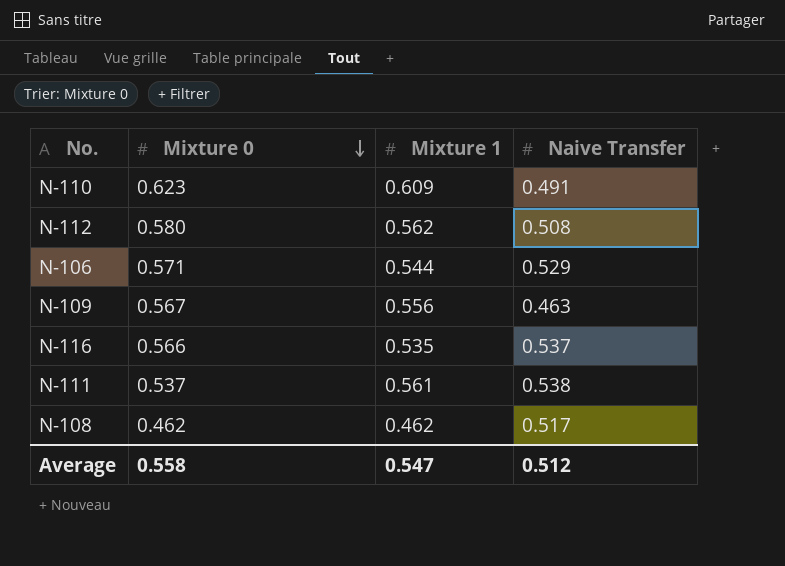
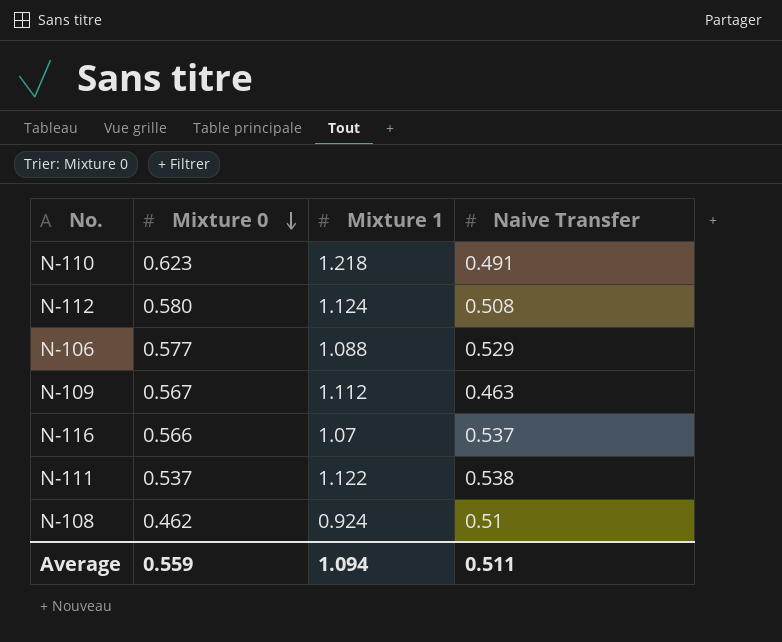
N-110 | Mixture 1: 0.609 -> 1.218
N-112 | Mixture 1: 0.562 -> 1.124
N-106 | Mixture 0: 0.571 -> 0.577
N-106 | Mixture 1: 0.544 -> 1.088
N-109 | Mixture 1: 0.556 -> 1.112
N-116 | Mixture 1: 0.535 -> 1.07
N-111 | Mixture 1: 0.561 -> 1.122
N-108 | Mixture 1: 0.462 -> 0.924
N-108 | Naive Transfer: 0.517 -> 0.51
Average | Mixture 0: 0.558 -> 0.559
Average | Mixture 1: 0.547 -> 1.094
Average | Naive Transfer: 0.512 -> 0.511

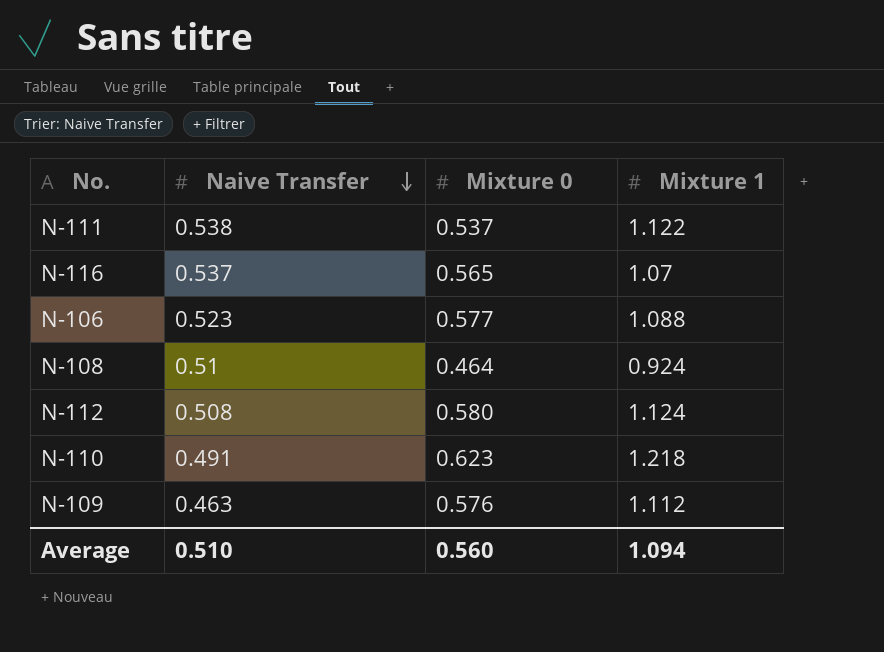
row order: Mixture 0 descending -> Naive Transfer descending
column Naive Transfer | position: 4 -> 2
N-116 | Mixture 0: 0.566 -> 0.565
N-106 | Naive Transfer: 0.529 -> 0.523
N-108 | Mixture 0: 0.462 -> 0.464
N-109 | Mixture 0: 0.567 -> 0.576
Average | Naive Transfer: 0.511 -> 0.510
Average | Mixture 0: 0.559 -> 0.560

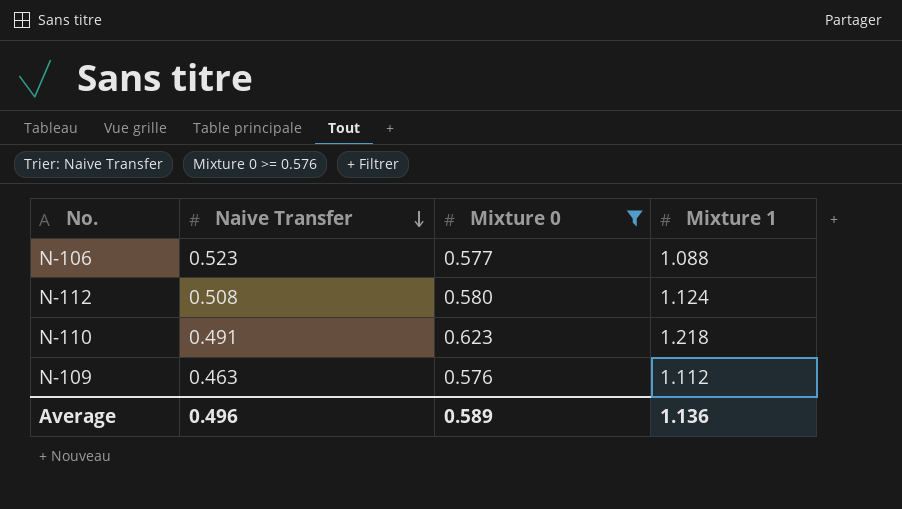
filter: none -> Mixture 0 >= 0.576
Average | Naive Transfer: 0.510 -> 0.496
Average | Mixture 0: 0.560 -> 0.589
Average | Mixture 1: 1.094 -> 1.136

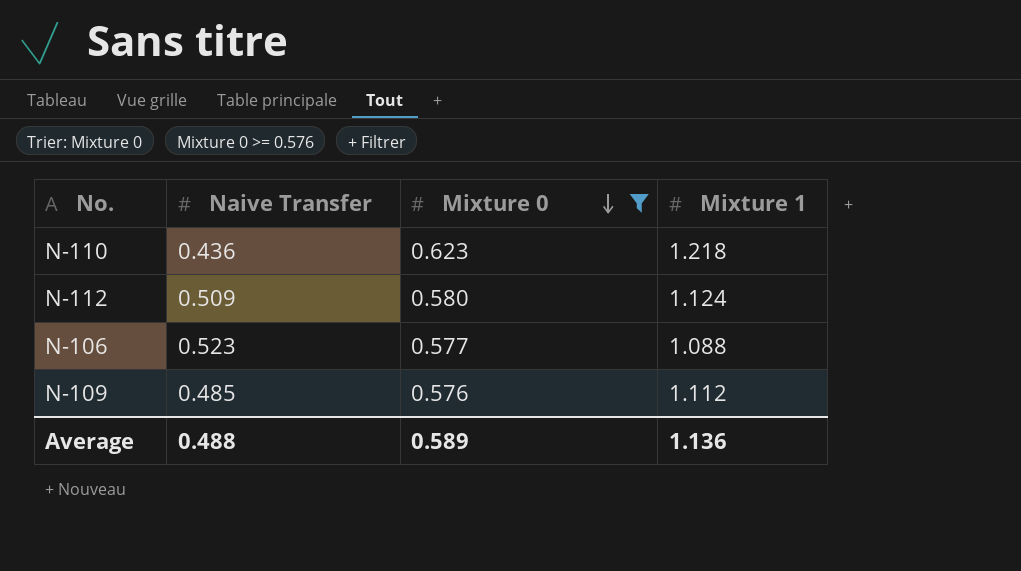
row order: Naive Transfer descending -> Mixture 0 descending
N-110 | Naive Transfer: 0.491 -> 0.436
N-112 | Naive Transfer: 0.508 -> 0.509
N-109 | Naive Transfer: 0.463 -> 0.485
Average | Naive Transfer: 0.496 -> 0.488

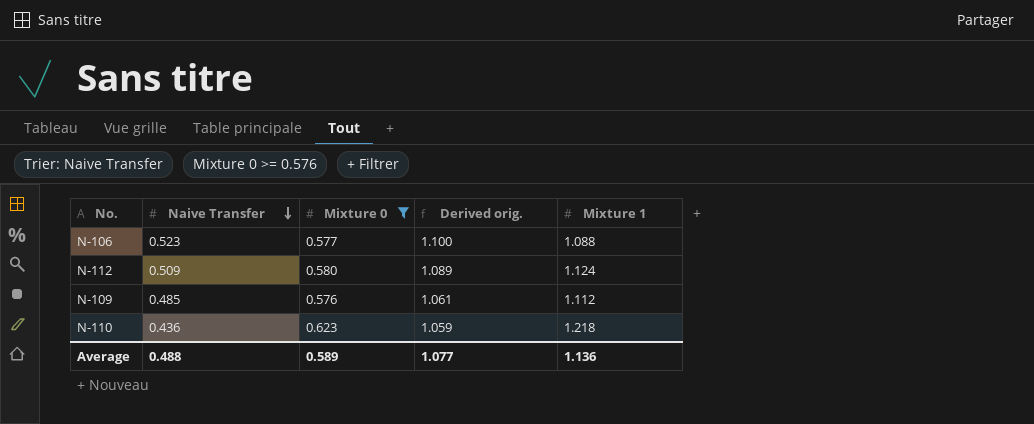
row order: Mixture 0 descending -> Naive Transfer descending
column Derived orig. | formula: none -> [Naive Transfer] + [Mixture 0]

